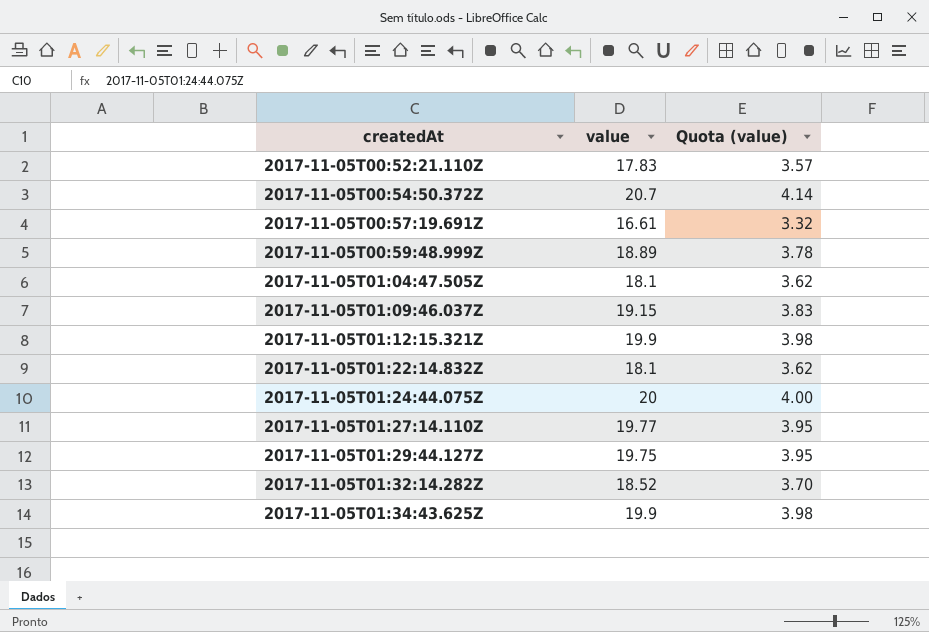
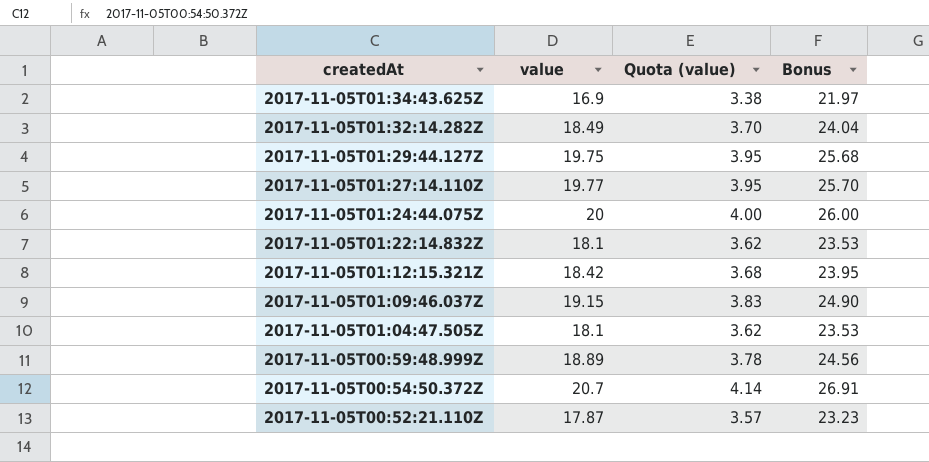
row order: createdAt ascending -> createdAt descending
column Bonus | formula: none -> [value] * 1.3
row 2017-11-05T00:57:19.691Z: 16.61 | 3.32 -> none
2017-11-05T01:34:43.625Z | value: 19.9 -> 16.9
2017-11-05T01:34:43.625Z | Quota (value): 3.98 -> 3.38
2017-11-05T01:32:14.282Z | value: 18.52 -> 18.49
2017-11-05T01:12:15.321Z | value: 19.9 -> 18.42
2017-11-05T01:12:15.321Z | Quota (value): 3.98 -> 3.68
2017-11-05T00:52:21.110Z | value: 17.83 -> 17.87

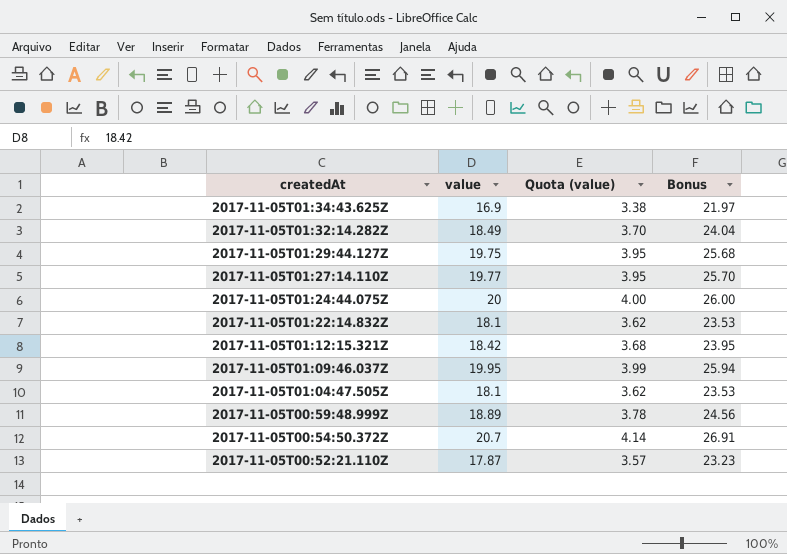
2017-11-05T01:09:46.037Z | value: 19.15 -> 19.95
2017-11-05T01:09:46.037Z | Quota (value): 3.83 -> 3.99
2017-11-05T01:09:46.037Z | Bonus: 24.90 -> 25.94

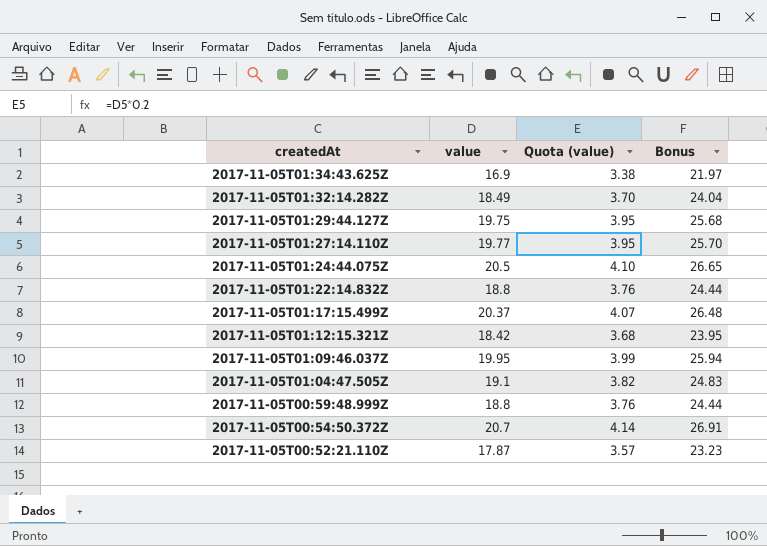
2017-11-05T01:24:44.075Z | value: 20 -> 20.5
2017-11-05T01:24:44.075Z | Quota (value): 4.00 -> 4.10
2017-11-05T01:24:44.075Z | Bonus: 26.00 -> 26.65
2017-11-05T01:22:14.832Z | value: 18.1 -> 18.8
2017-11-05T01:22:14.832Z | Quota (value): 3.62 -> 3.76
2017-11-05T01:22:14.832Z | Bonus: 23.53 -> 24.44
row 2017-11-05T01:17:15.499Z: none -> 20.37 | 4.07 | 26.48
2017-11-05T01:04:47.505Z | value: 18.1 -> 19.1
2017-11-05T01:04:47.505Z | Quota (value): 3.62 -> 3.82
2017-11-05T01:04:47.505Z | Bonus: 23.53 -> 24.83
2017-11-05T00:59:48.999Z | value: 18.89 -> 18.8
2017-11-05T00:59:48.999Z | Quota (value): 3.78 -> 3.76
2017-11-05T00:59:48.999Z | Bonus: 24.56 -> 24.44

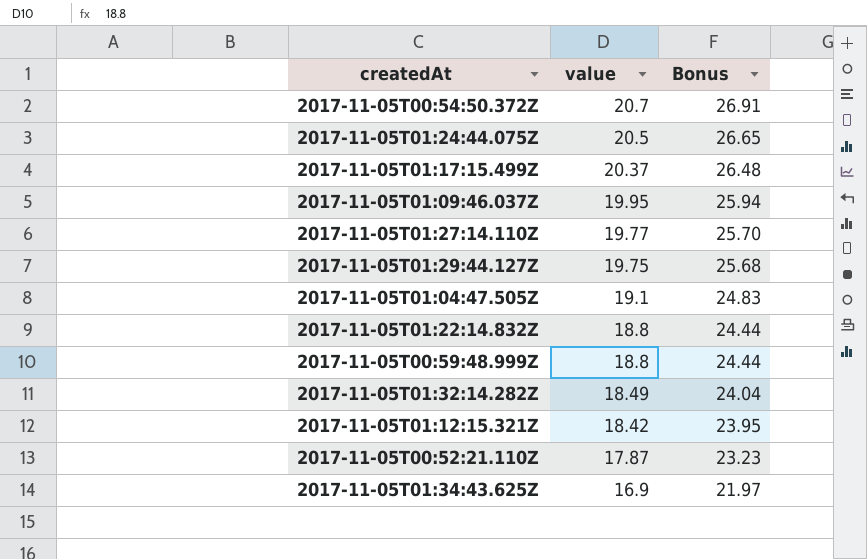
row order: createdAt descending -> value descending
column Quota (value) | formula: [value] * 0.2 -> none

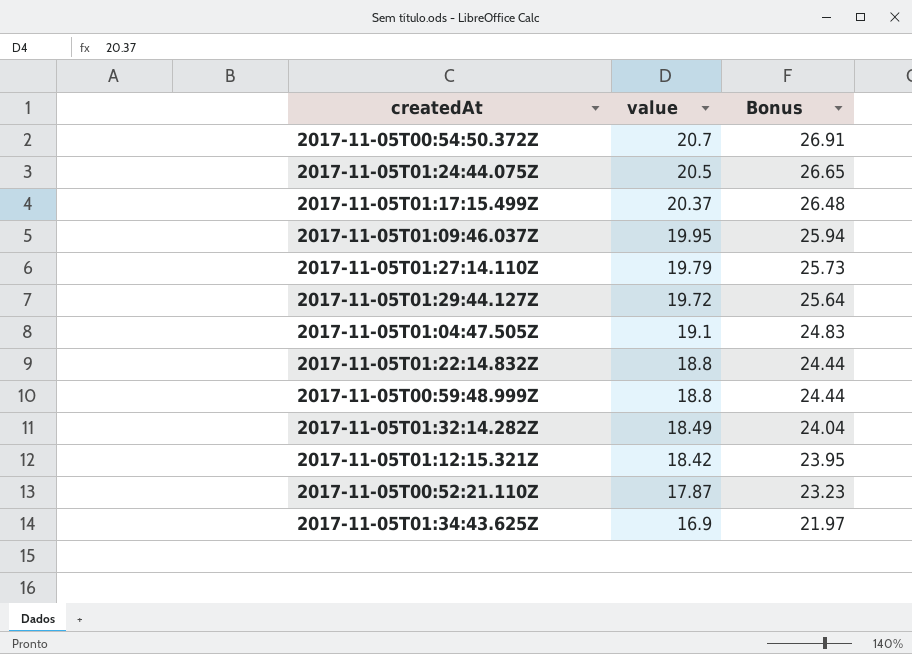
2017-11-05T01:27:14.110Z | value: 19.77 -> 19.79
2017-11-05T01:27:14.110Z | Bonus: 25.70 -> 25.73
2017-11-05T01:29:44.127Z | value: 19.75 -> 19.72
2017-11-05T01:29:44.127Z | Bonus: 25.68 -> 25.64

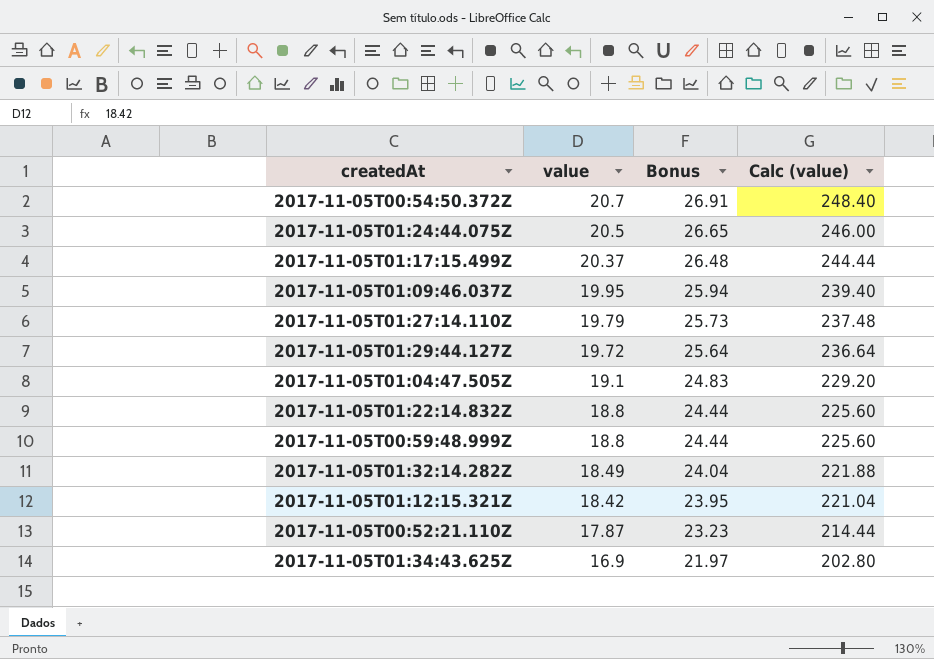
column Calc (value) | formula: none -> [value] * 12

